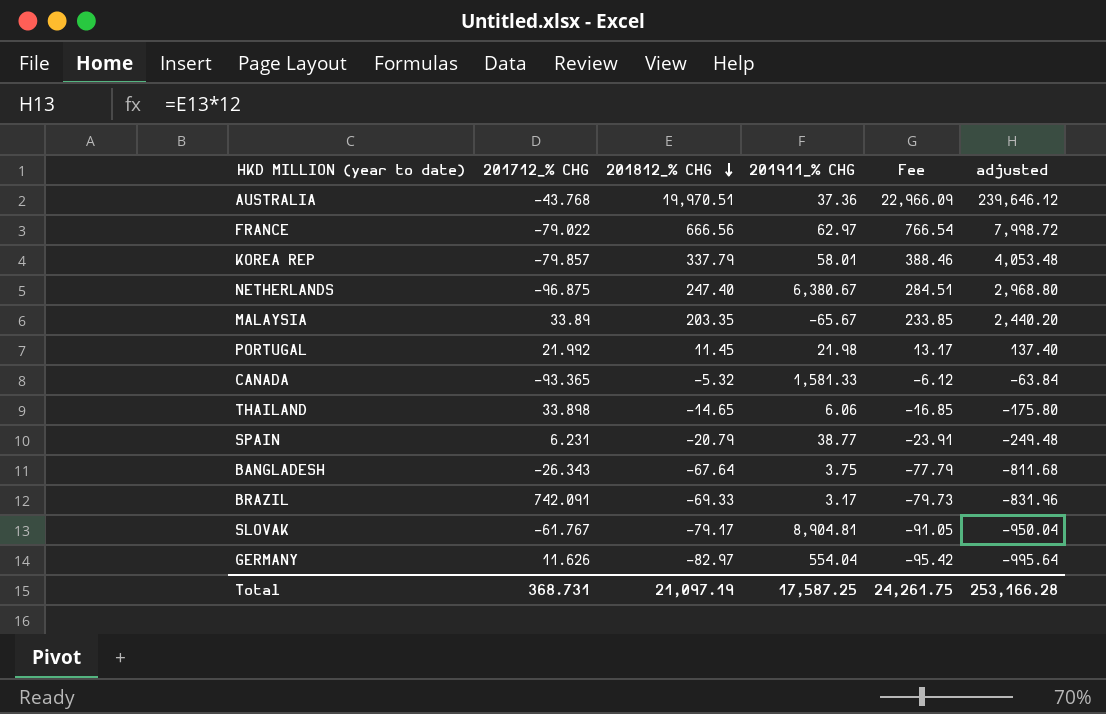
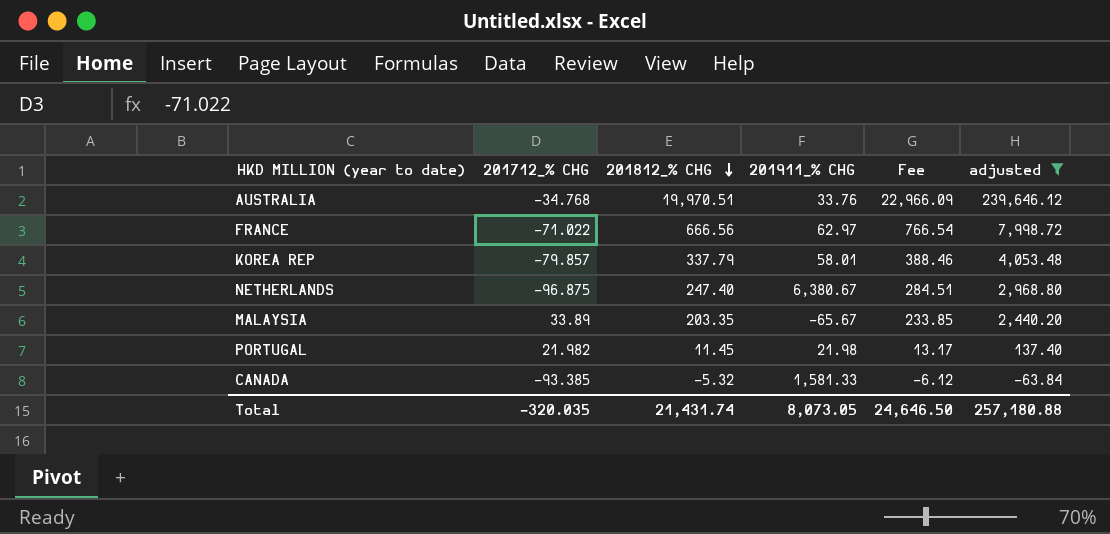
filter: none -> adjusted >= -63.84
AUSTRALIA | 201712_% CHG: -43.768 -> -34.768
AUSTRALIA | 201911_% CHG: 37.36 -> 33.76
FRANCE | 201712_% CHG: -79.022 -> -71.022
PORTUGAL | 201712_% CHG: 21.992 -> 21.982
CANADA | 201712_% CHG: -93.365 -> -93.385
Total | 201712_% CHG: 368.731 -> -320.035
Total | 201812_% CHG: 21,097.19 -> 21,431.74
Total | 201911_% CHG: 17,587.25 -> 8,073.05
Total | Fee: 24,261.75 -> 24,646.50
Total | adjusted: 253,166.28 -> 257,180.88

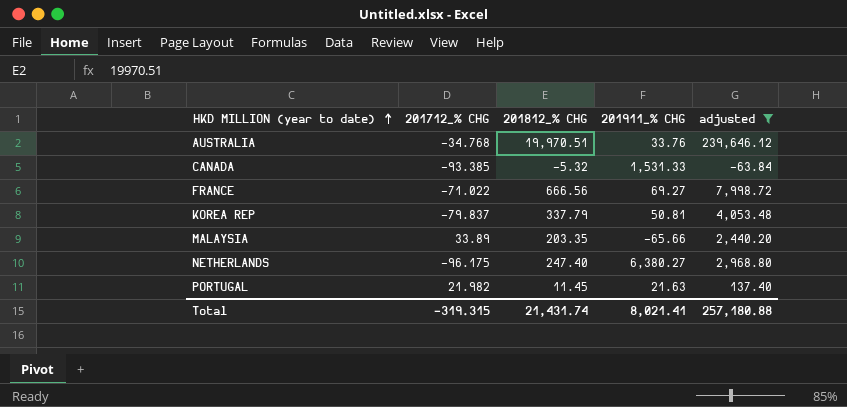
row order: 201812_% CHG descending -> HKD MILLION (year to date) ascending
column Fee | formula: [201812_% CHG] * 1.15 -> none
CANADA | 201911_% CHG: 1,581.33 -> 1,531.33
FRANCE | 201911_% CHG: 62.97 -> 69.27
KOREA REP | 201712_% CHG: -79.857 -> -79.837
KOREA REP | 201911_% CHG: 58.01 -> 50.81
MALAYSIA | 201911_% CHG: -65.67 -> -65.66
NETHERLANDS | 201712_% CHG: -96.875 -> -96.175
NETHERLANDS | 201911_% CHG: 6,380.67 -> 6,380.27
PORTUGAL | 201911_% CHG: 21.98 -> 21.63
Total | 201712_% CHG: -320.035 -> -319.315
Total | 201911_% CHG: 8,073.05 -> 8,021.41

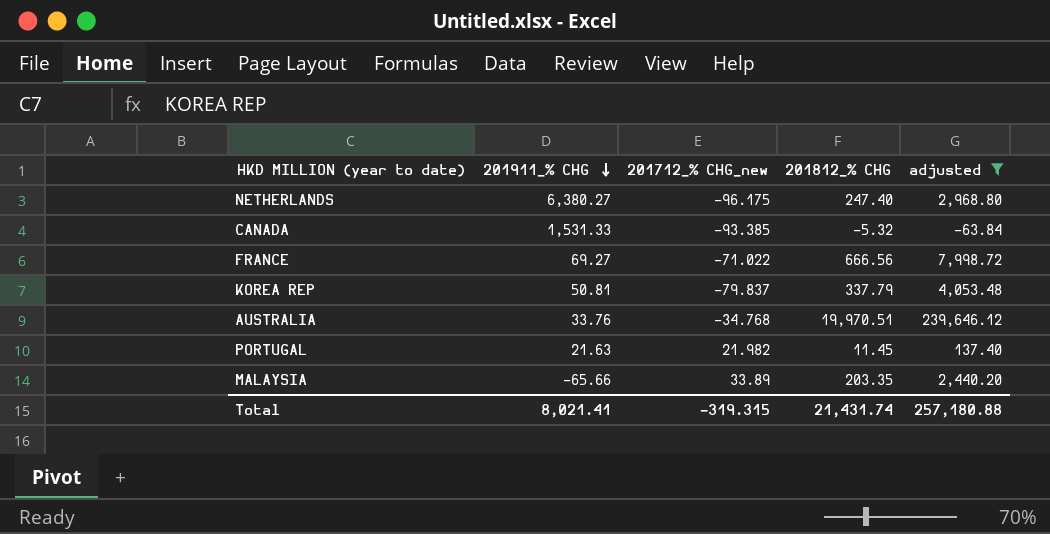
row order: HKD MILLION (year to date) ascending -> 201911_% CHG descending
column 201911_% CHG | position: 4 -> 2
column name: 201712_% CHG -> 201712_% CHG_new

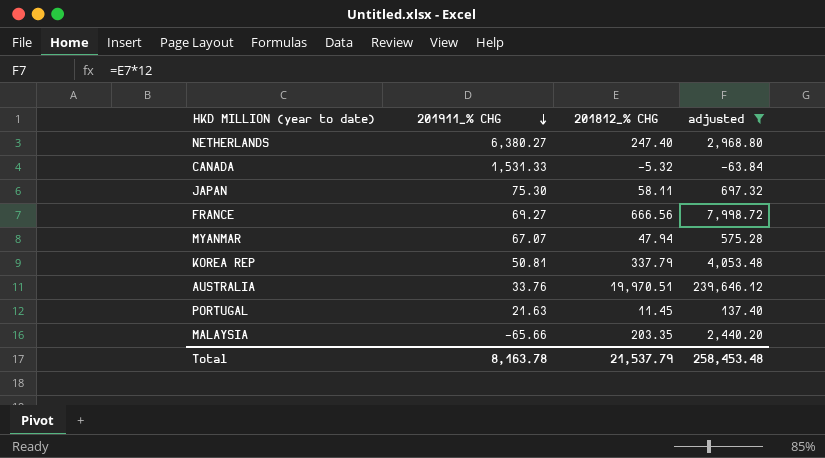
column 201712_% CHG_new | position: 3 -> none
row JAPAN: none -> 75.30 | 58.11 | 697.32
row MYANMAR: none -> 67.07 | 47.94 | 575.28
Total | 201911_% CHG: 8,021.41 -> 8,163.78
Total | 201812_% CHG: 21,431.74 -> 21,537.79
Total | adjusted: 257,180.88 -> 258,453.48

